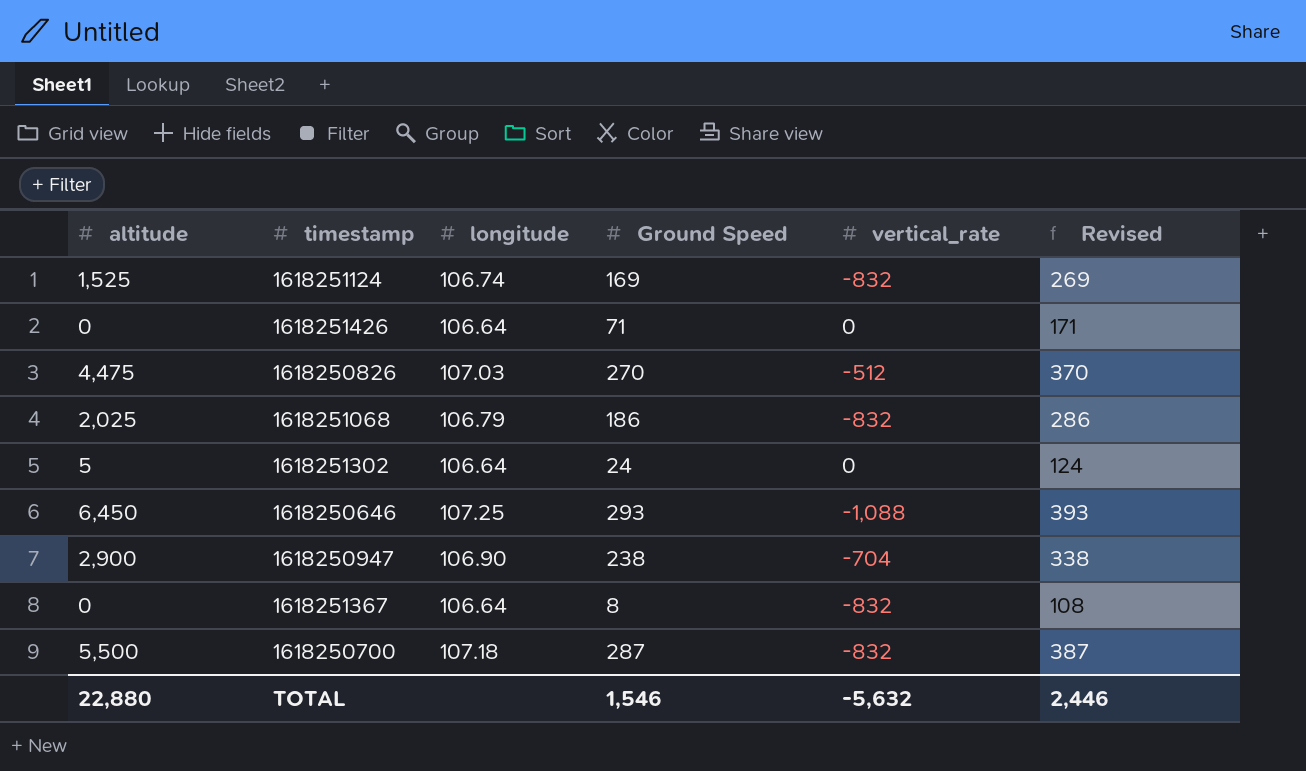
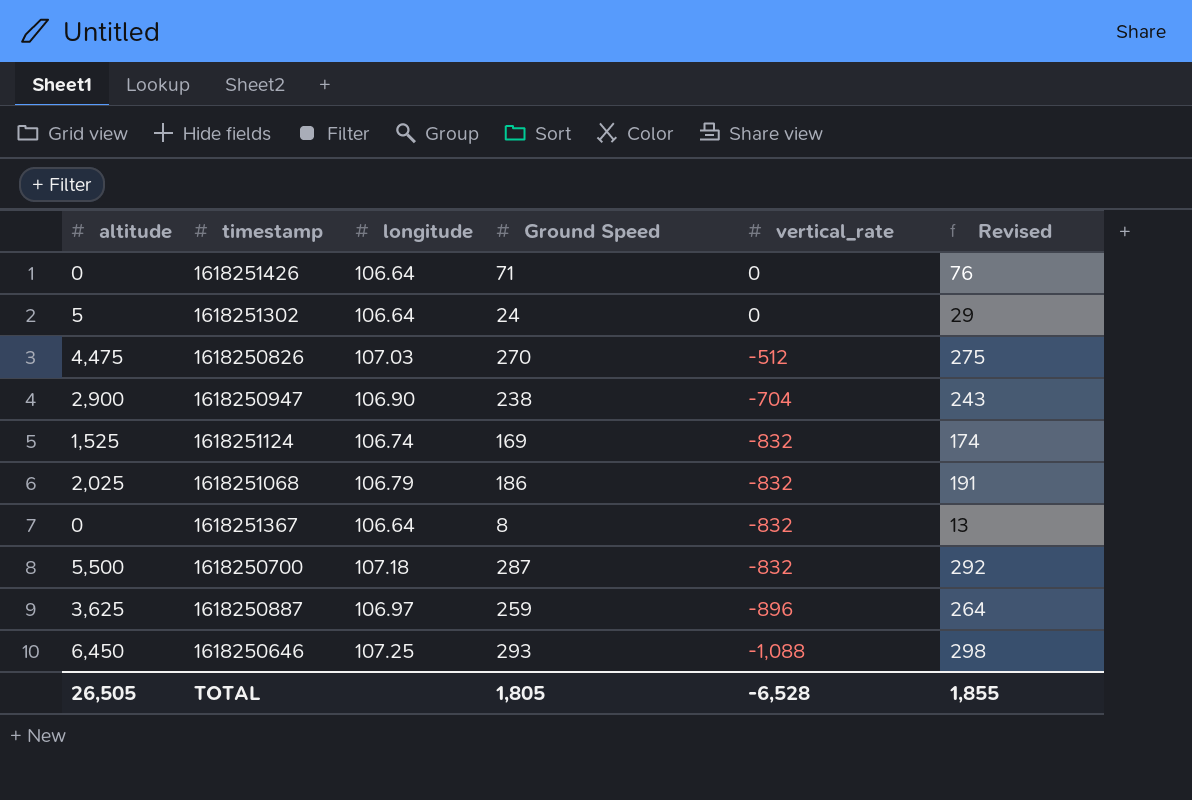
row order: none -> vertical_rate descending
column Revised | formula: [Ground Speed] + 100 -> [Ground Speed] + 5
row 1618250887: none -> 3,625 | 106.97 | 259 | -896 | 264
TOTAL | altitude: 22,880 -> 26,505
TOTAL | Ground Speed: 1,546 -> 1,805
TOTAL | vertical_rate: -5,632 -> -6,528
TOTAL | Revised: 2,446 -> 1,855

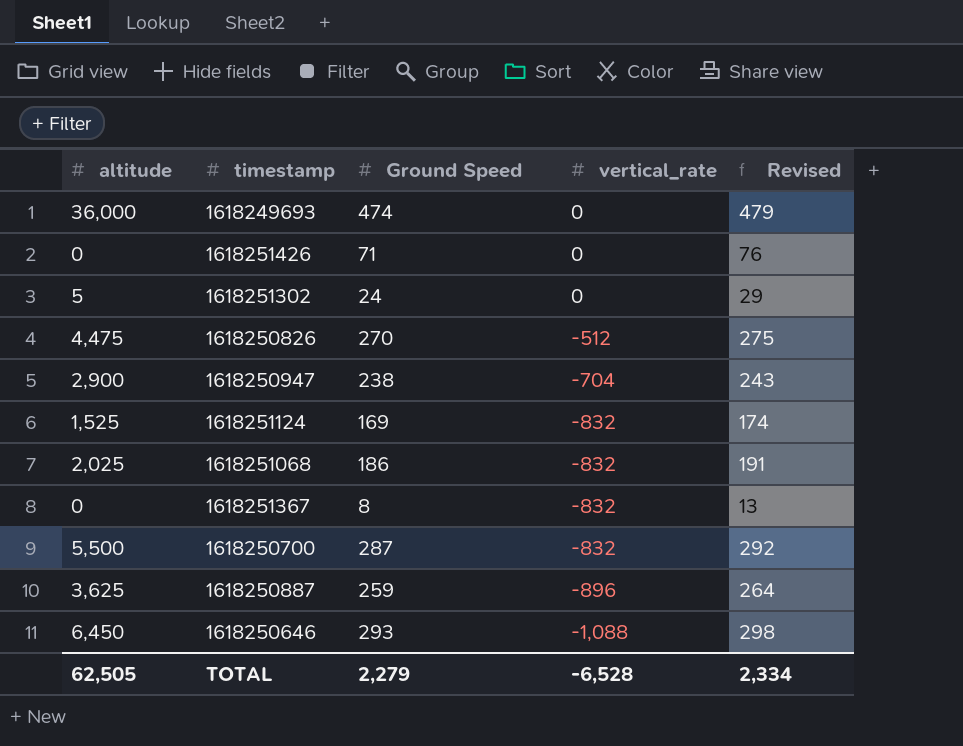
column longitude | position: 3 -> none
row 1618249693: none -> 36,000 | 474 | 0 | 479
TOTAL | altitude: 26,505 -> 62,505
TOTAL | Ground Speed: 1,805 -> 2,279
TOTAL | Revised: 1,855 -> 2,334

